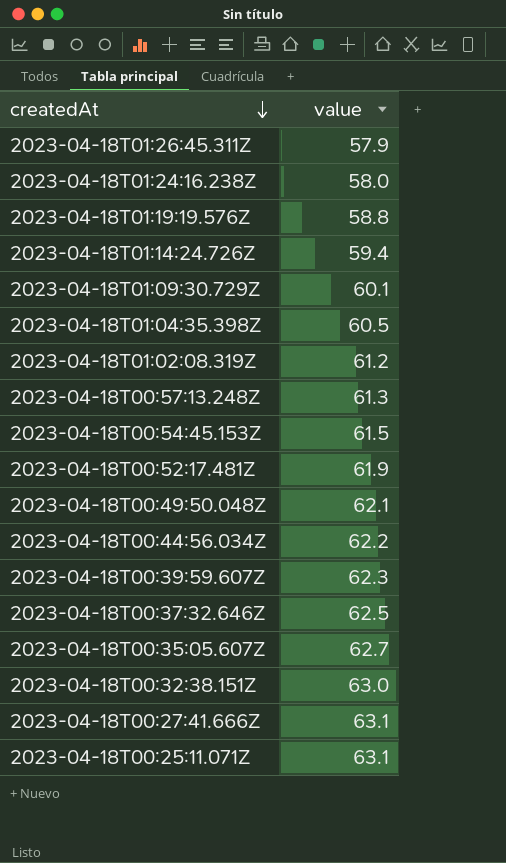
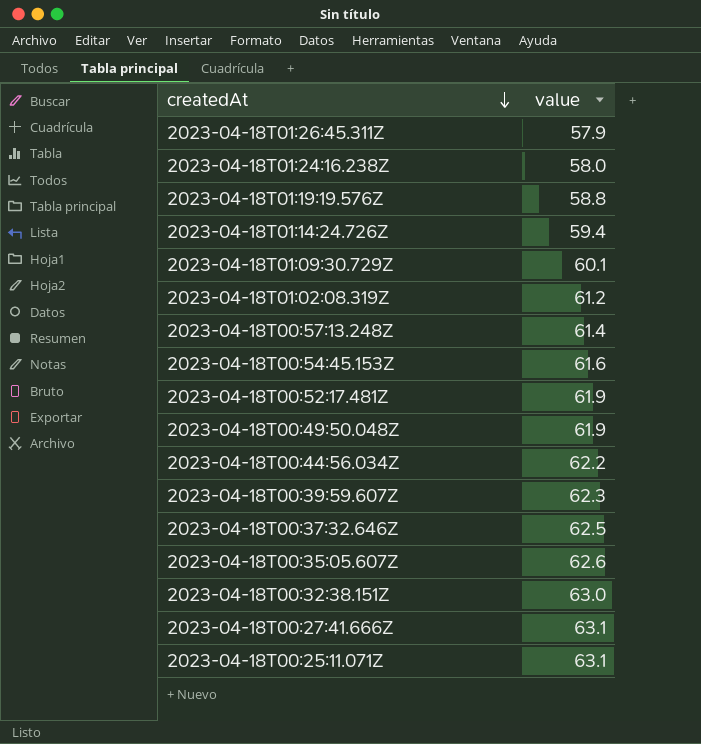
row 2023-04-18T01:04:35.398Z: 60.5 -> none
2023-04-18T00:57:13.248Z | value: 61.3 -> 61.4
2023-04-18T00:54:45.153Z | value: 61.5 -> 61.6
2023-04-18T00:49:50.048Z | value: 62.1 -> 61.9
2023-04-18T00:35:05.607Z | value: 62.7 -> 62.6

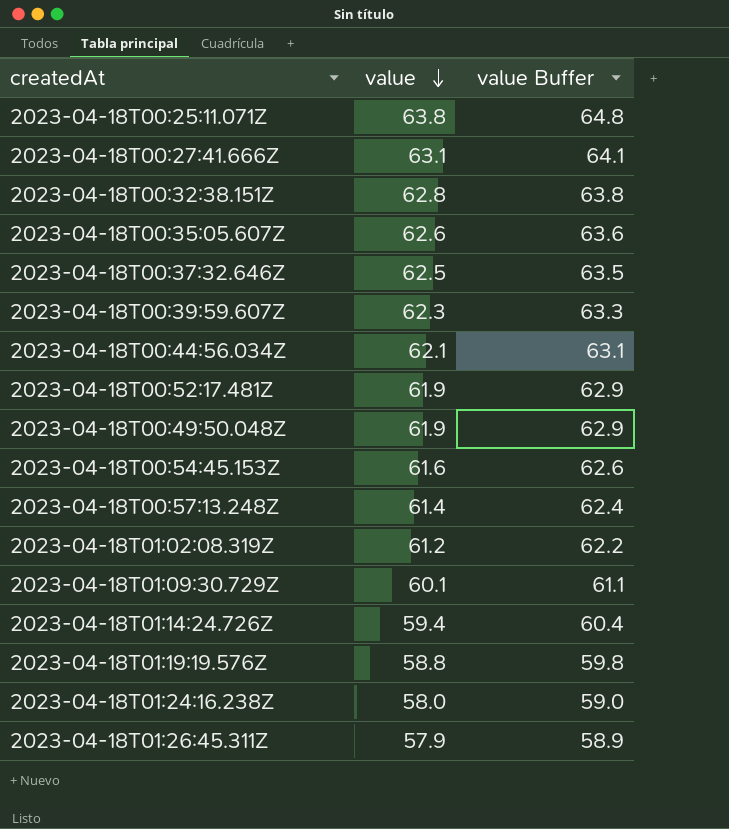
row order: createdAt descending -> value descending
column value Buffer | formula: none -> [value] + 1
2023-04-18T00:25:11.071Z | value: 63.1 -> 63.8
2023-04-18T00:32:38.151Z | value: 63.0 -> 62.8
2023-04-18T00:44:56.034Z | value: 62.2 -> 62.1

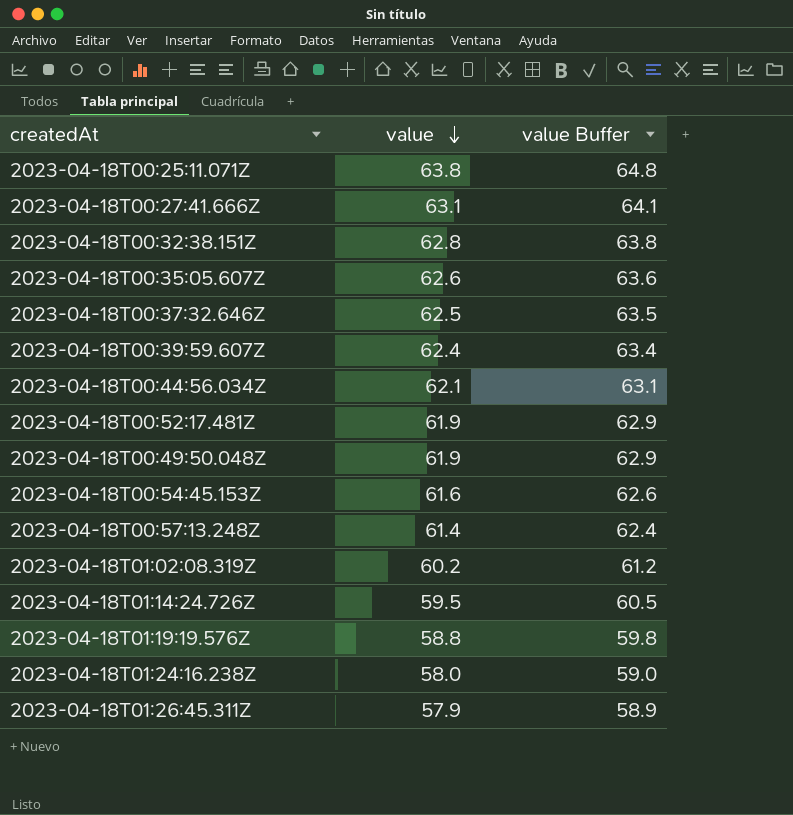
row 2023-04-18T01:09:30.729Z: 60.1 | 61.1 -> none
2023-04-18T00:39:59.607Z | value: 62.3 -> 62.4
2023-04-18T00:39:59.607Z | value Buffer: 63.3 -> 63.4
2023-04-18T01:02:08.319Z | value: 61.2 -> 60.2
2023-04-18T01:02:08.319Z | value Buffer: 62.2 -> 61.2
2023-04-18T01:14:24.726Z | value: 59.4 -> 59.5
2023-04-18T01:14:24.726Z | value Buffer: 60.4 -> 60.5

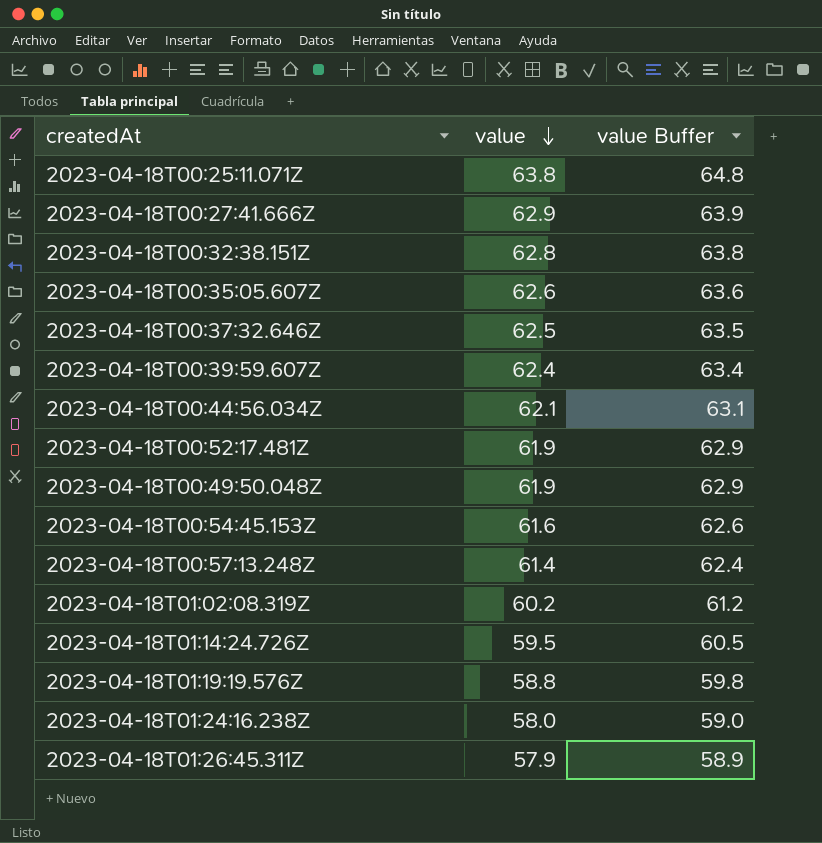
2023-04-18T00:27:41.666Z | value: 63.1 -> 62.9
2023-04-18T00:27:41.666Z | value Buffer: 64.1 -> 63.9

